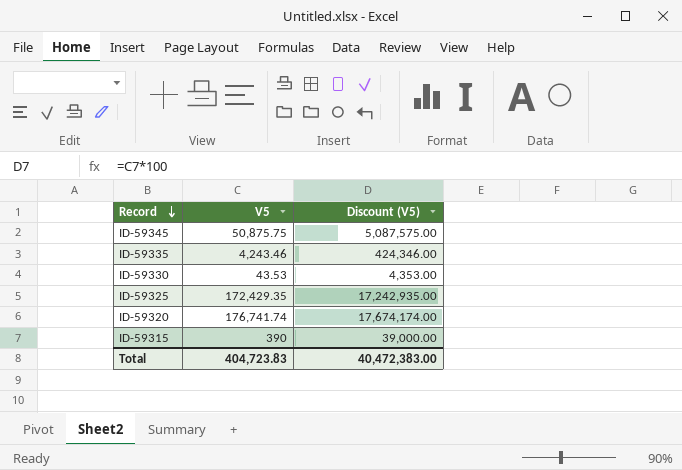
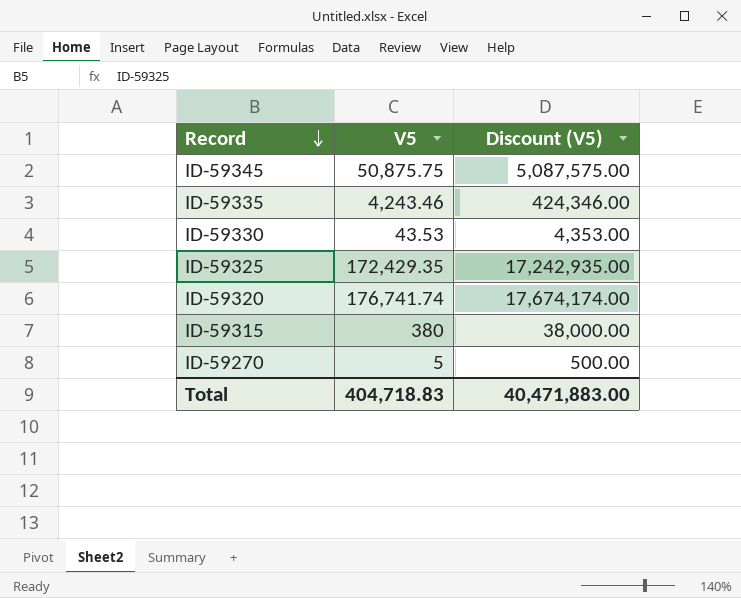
ID-59315 | V5: 390 -> 380
ID-59315 | Discount (V5): 39,000.00 -> 38,000.00
row ID-59270: none -> 5 | 500.00
Total | V5: 404,723.83 -> 404,718.83
Total | Discount (V5): 40,472,383.00 -> 40,471,883.00

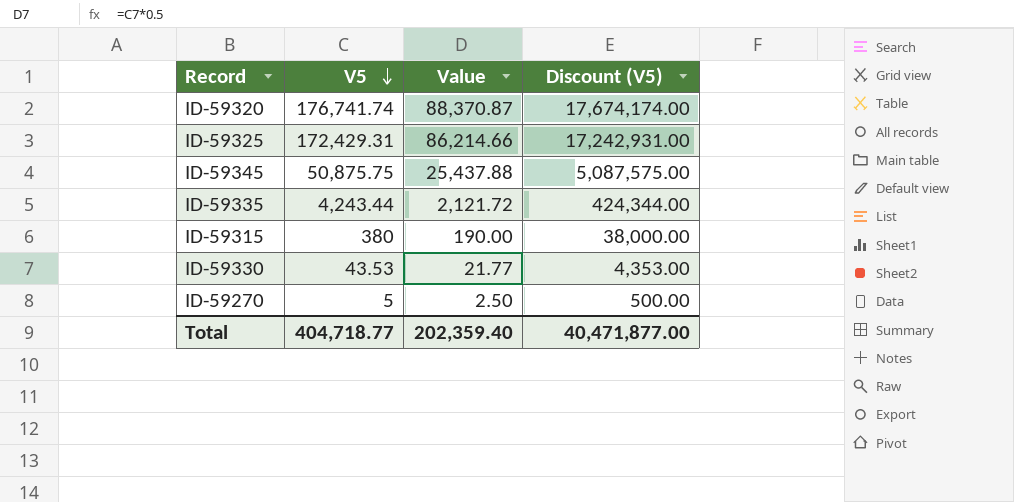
row order: Record descending -> V5 descending
column Value | formula: none -> [V5] * 0.5
ID-59325 | V5: 172,429.35 -> 172,429.31
ID-59325 | Discount (V5): 17,242,935.00 -> 17,242,931.00
ID-59335 | V5: 4,243.46 -> 4,243.44
ID-59335 | Discount (V5): 424,346.00 -> 424,344.00
Total | V5: 404,718.83 -> 404,718.77
Total | Discount (V5): 40,471,883.00 -> 40,471,877.00

